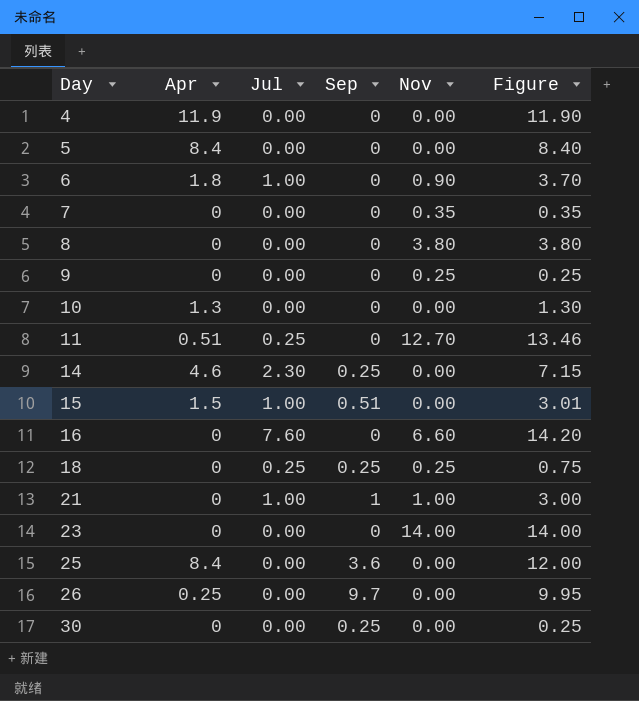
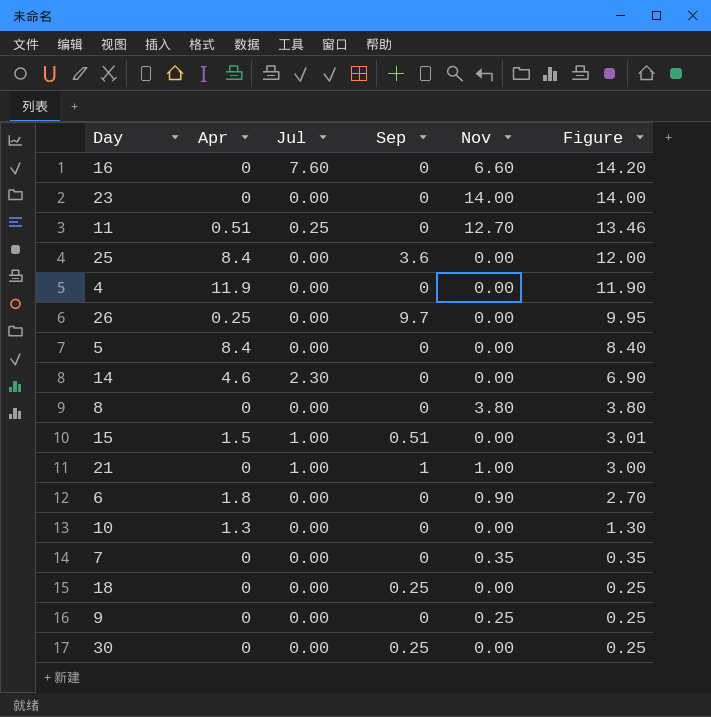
row order: Day ascending -> Figure descending
14 | Sep: 0.25 -> 0
14 | Figure: 7.15 -> 6.90
6 | Jul: 1.00 -> 0.00
6 | Figure: 3.70 -> 2.70
18 | Jul: 0.25 -> 0.00
18 | Nov: 0.25 -> 0.00
18 | Figure: 0.75 -> 0.25

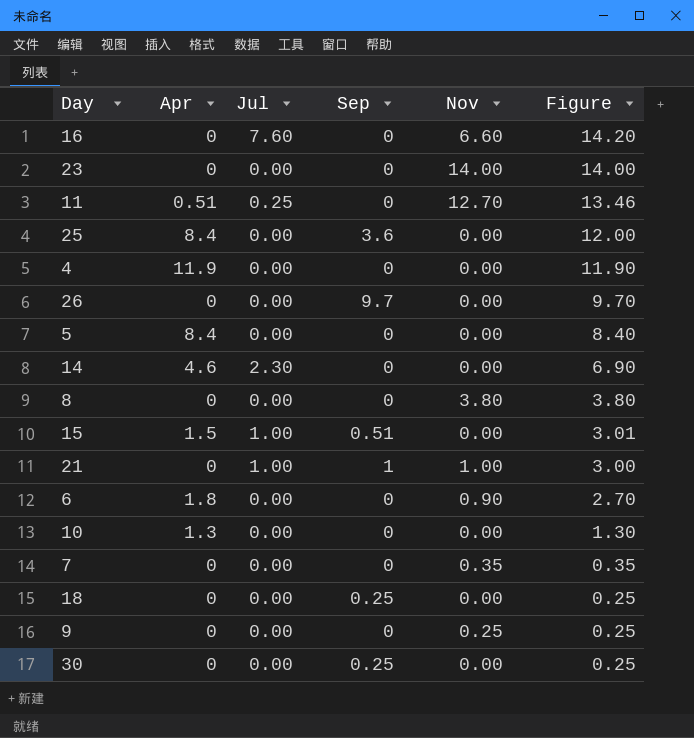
26 | Apr: 0.25 -> 0
26 | Figure: 9.95 -> 9.70

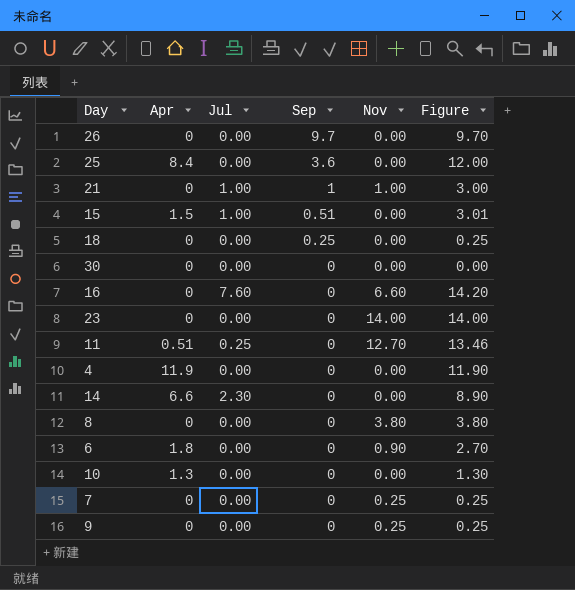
row order: Figure descending -> Sep descending
row 5: 8.4 | 0.00 | 0 | 0.00 | 8.40 -> none
30 | Sep: 0.25 -> 0
30 | Figure: 0.25 -> 0.00
14 | Apr: 4.6 -> 6.6
14 | Figure: 6.90 -> 8.90
7 | Nov: 0.35 -> 0.25
7 | Figure: 0.35 -> 0.25

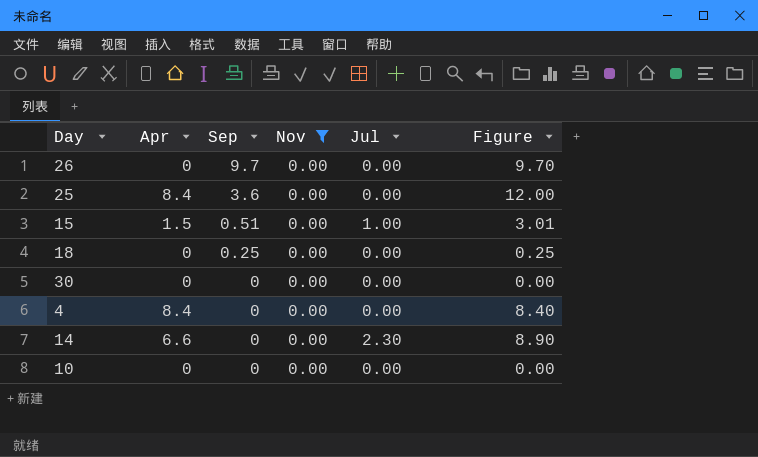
filter: none -> Nov = 0.00
column Jul | position: 3 -> 5
4 | Apr: 11.9 -> 8.4
4 | Figure: 11.90 -> 8.40
10 | Apr: 1.3 -> 0
10 | Figure: 1.30 -> 0.00

